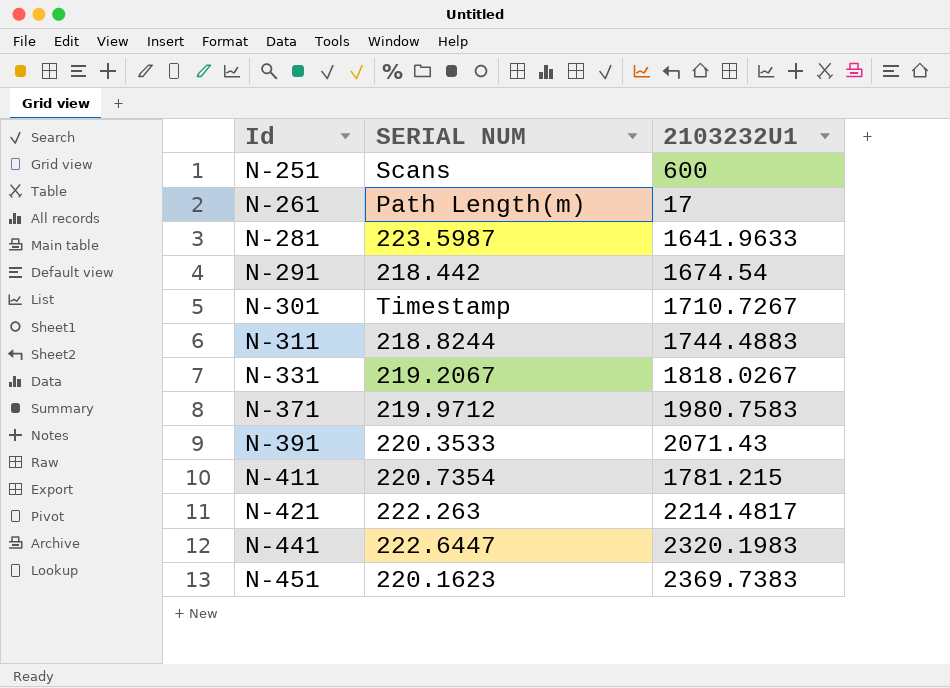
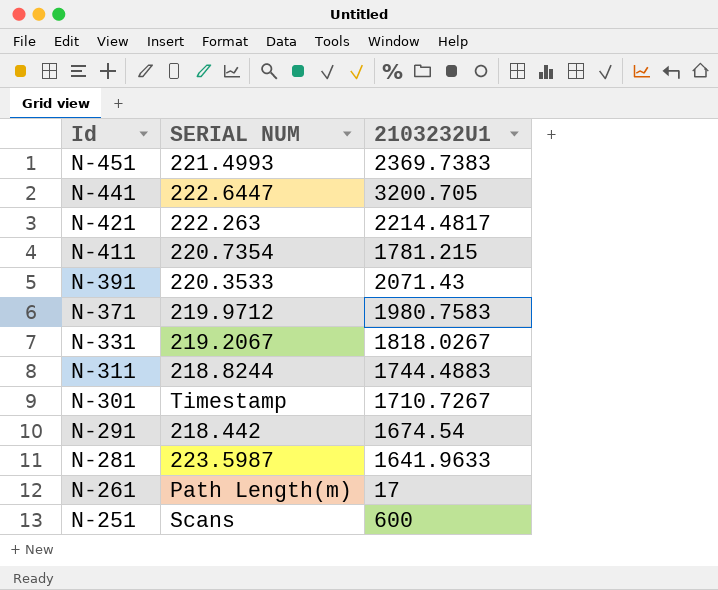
row order: Id ascending -> Id descending
N-451 | SERIAL NUM: 220.1623 -> 221.4993
N-441 | 2103232U1: 2320.1983 -> 3200.705

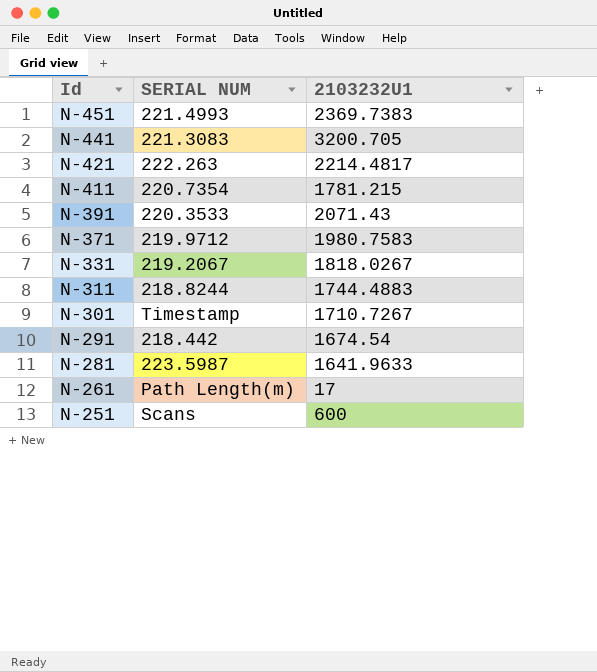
N-441 | SERIAL NUM: 222.6447 -> 221.3083

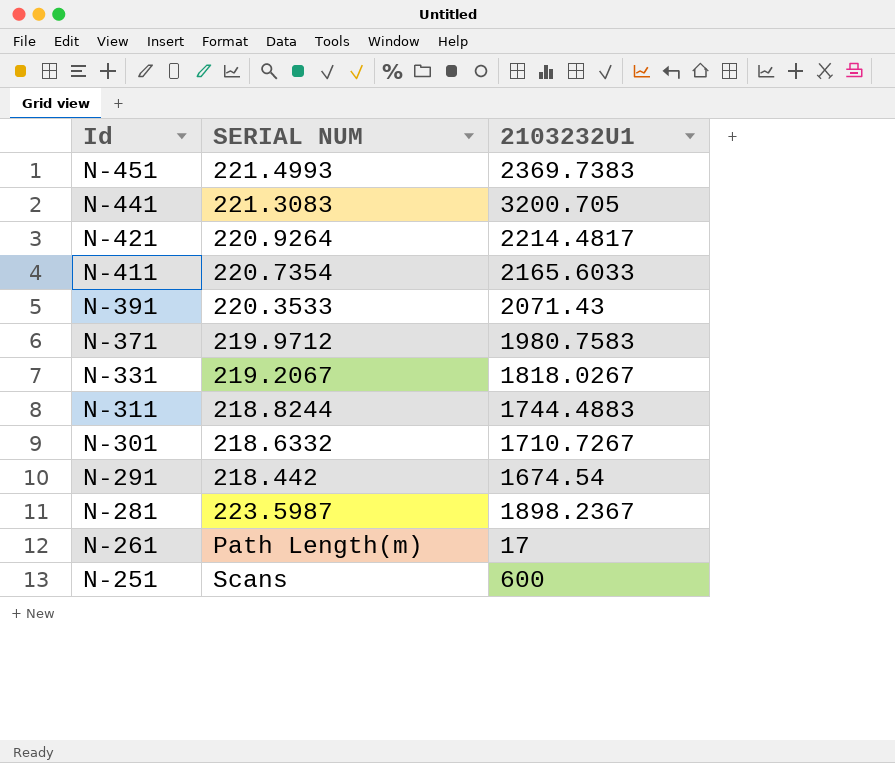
N-421 | SERIAL NUM: 222.263 -> 220.9264
N-411 | 2103232U1: 1781.215 -> 2165.6033
N-301 | SERIAL NUM: Timestamp -> 218.6332
N-281 | 2103232U1: 1641.9633 -> 1898.2367

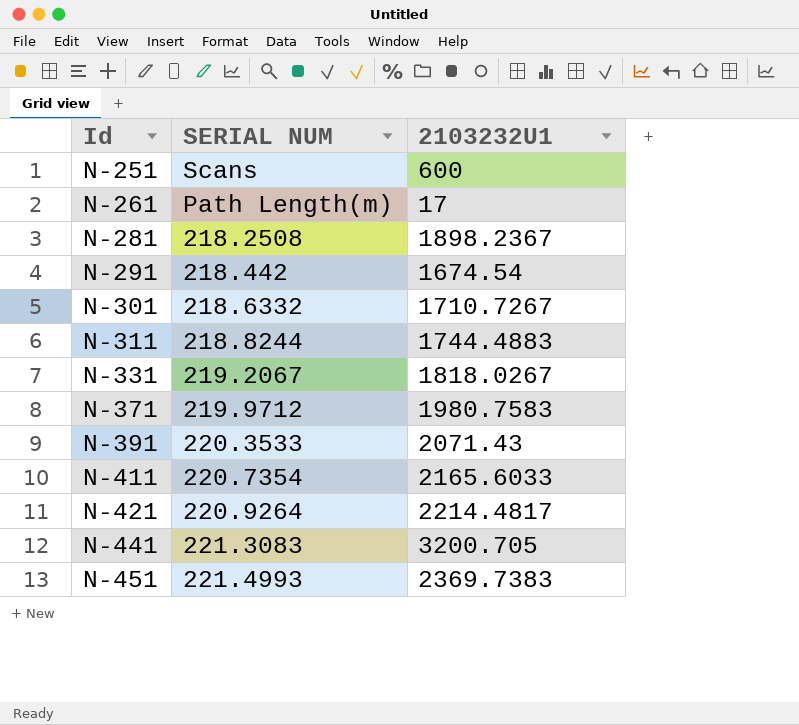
row order: Id descending -> Id ascending
N-281 | SERIAL NUM: 223.5987 -> 218.2508

